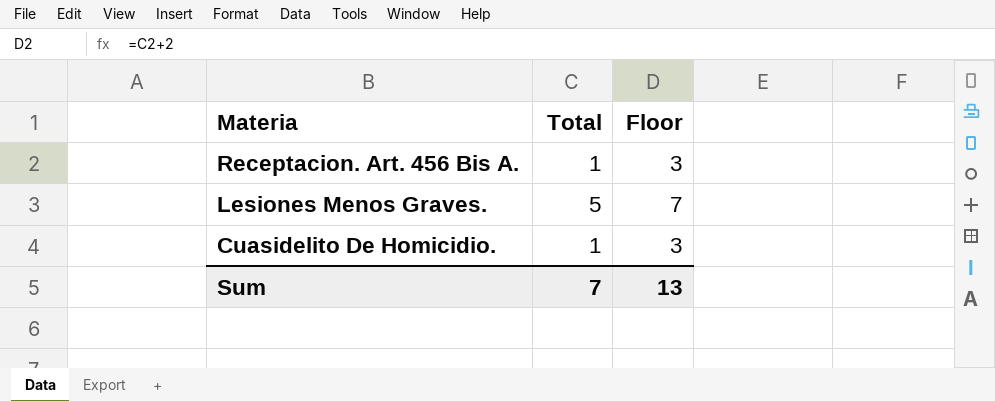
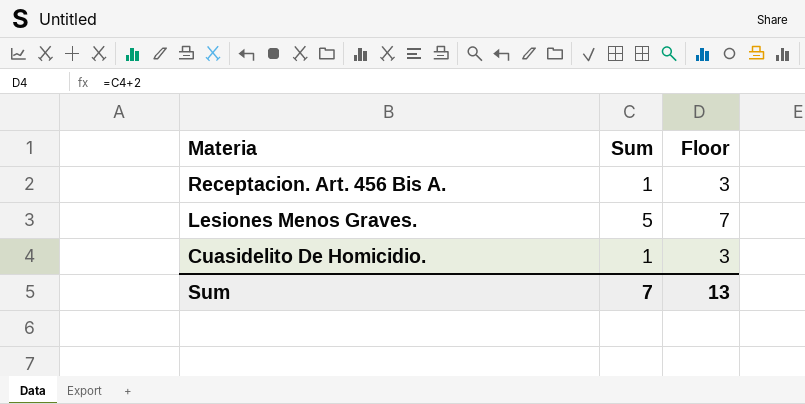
column name: Total -> Sum

